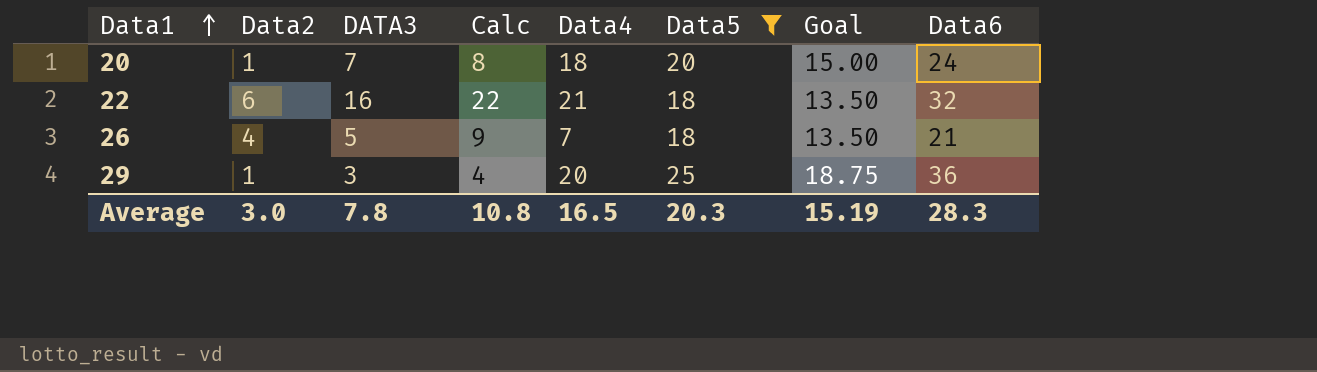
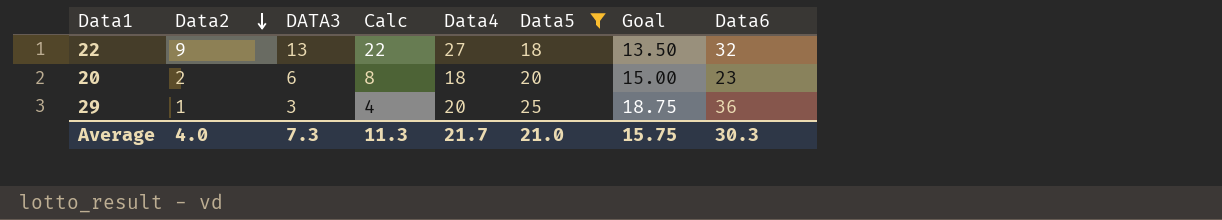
row order: Data1 ascending -> Data2 descending
row 26: 4 | 5 | 9 | 7 | 18 | 13.50 | 21 -> none
22 | Data2: 6 -> 9
22 | DATA3: 16 -> 13
22 | Data4: 21 -> 27
20 | Data2: 1 -> 2
20 | DATA3: 7 -> 6
20 | Data6: 24 -> 23
Average | Data2: 3.0 -> 4.0
Average | DATA3: 7.8 -> 7.3
Average | Calc: 10.8 -> 11.3
Average | Data4: 16.5 -> 21.7
Average | Data5: 20.3 -> 21.0
Average | Goal: 15.19 -> 15.75
Average | Data6: 28.3 -> 30.3

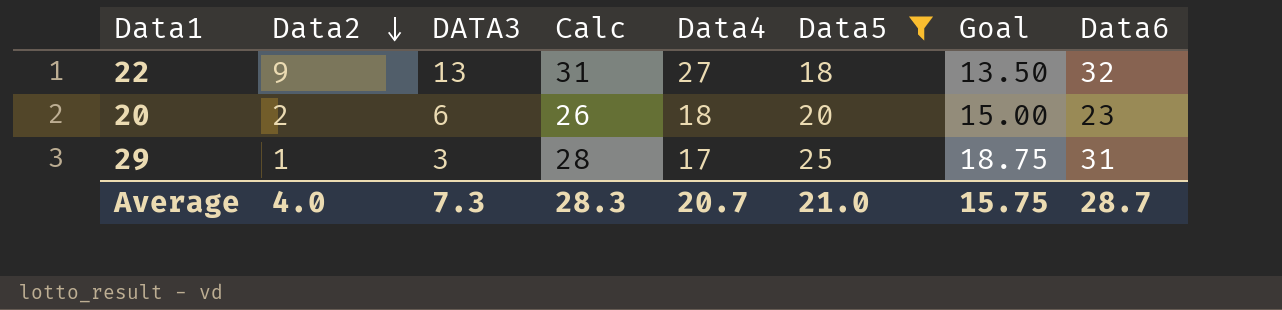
column Calc | formula: [Data2] + [DATA3] -> [DATA3] + [Data5]
29 | Data4: 20 -> 17
29 | Data6: 36 -> 31
Average | Calc: 11.3 -> 28.3
Average | Data4: 21.7 -> 20.7
Average | Data6: 30.3 -> 28.7

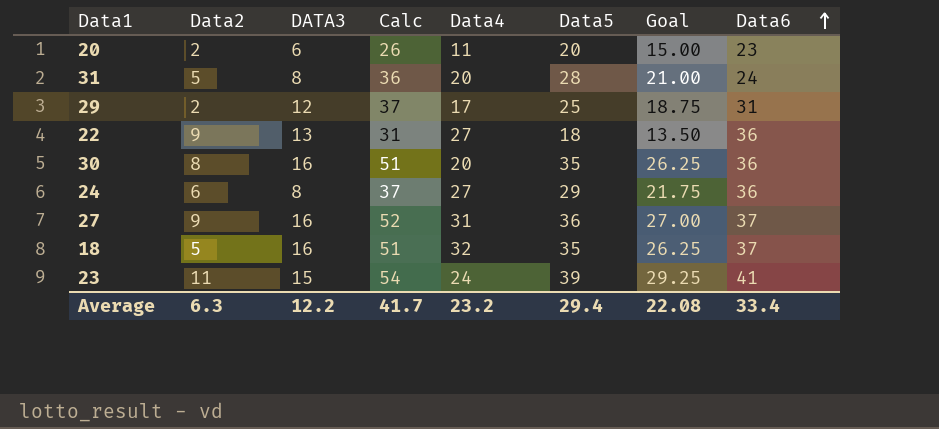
filter: Data5 <= 25 -> none
row order: Data2 descending -> Data6 ascending
20 | Data4: 18 -> 11
29 | Data2: 1 -> 2
29 | DATA3: 3 -> 12
29 | Calc: 28 -> 37
22 | Data6: 32 -> 36
Average | Data2: 4.0 -> 6.3
Average | DATA3: 7.3 -> 12.2
Average | Calc: 28.3 -> 41.7
Average | Data4: 20.7 -> 23.2
Average | Data5: 21.0 -> 29.4
Average | Goal: 15.75 -> 22.08
Average | Data6: 28.7 -> 33.4

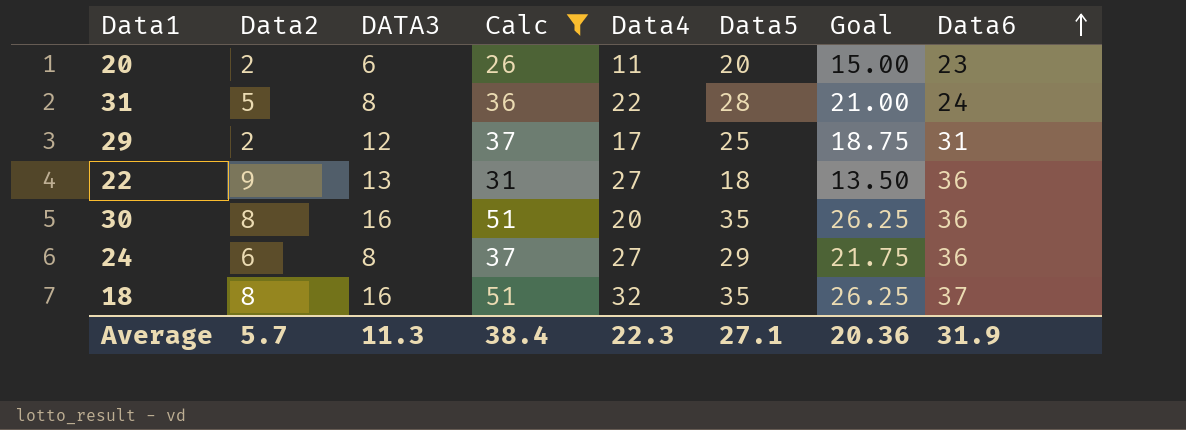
filter: none -> Calc <= 51
31 | Data4: 20 -> 22
18 | Data2: 5 -> 8
Average | Data2: 6.3 -> 5.7
Average | DATA3: 12.2 -> 11.3
Average | Calc: 41.7 -> 38.4
Average | Data4: 23.2 -> 22.3
Average | Data5: 29.4 -> 27.1
Average | Goal: 22.08 -> 20.36
Average | Data6: 33.4 -> 31.9

